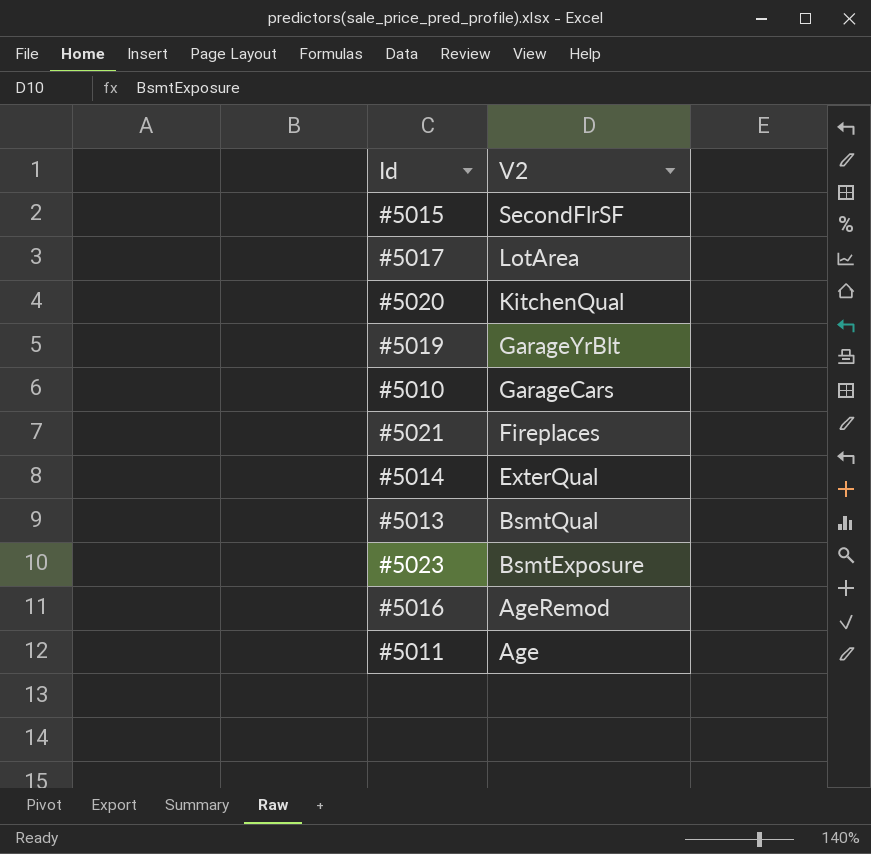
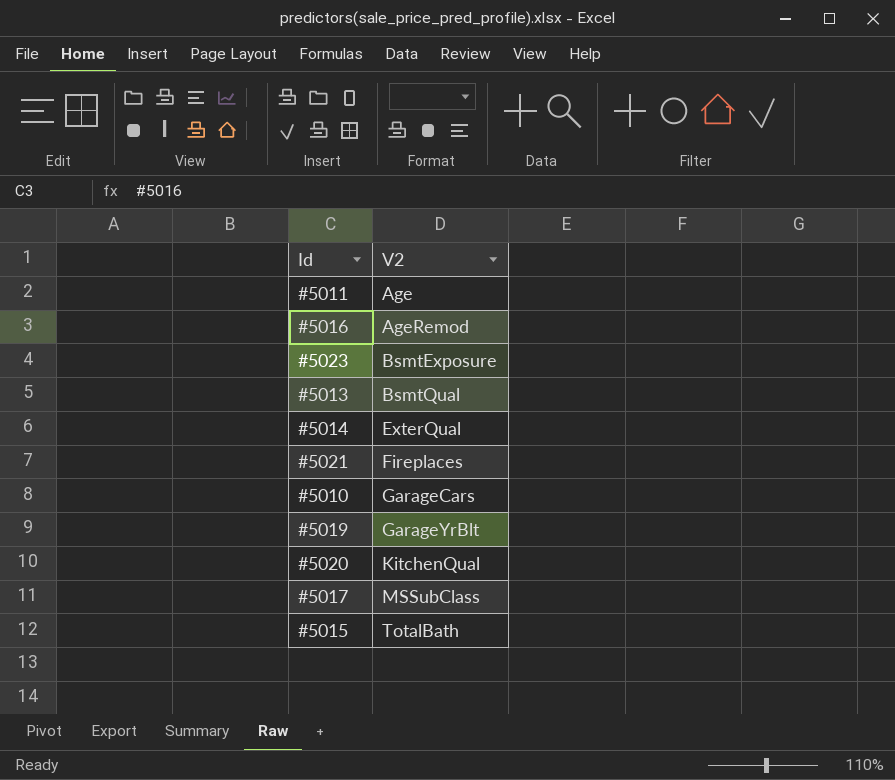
row order: V2 descending -> V2 ascending
#5017 | V2: LotArea -> MSSubClass
#5015 | V2: SecondFlrSF -> TotalBath

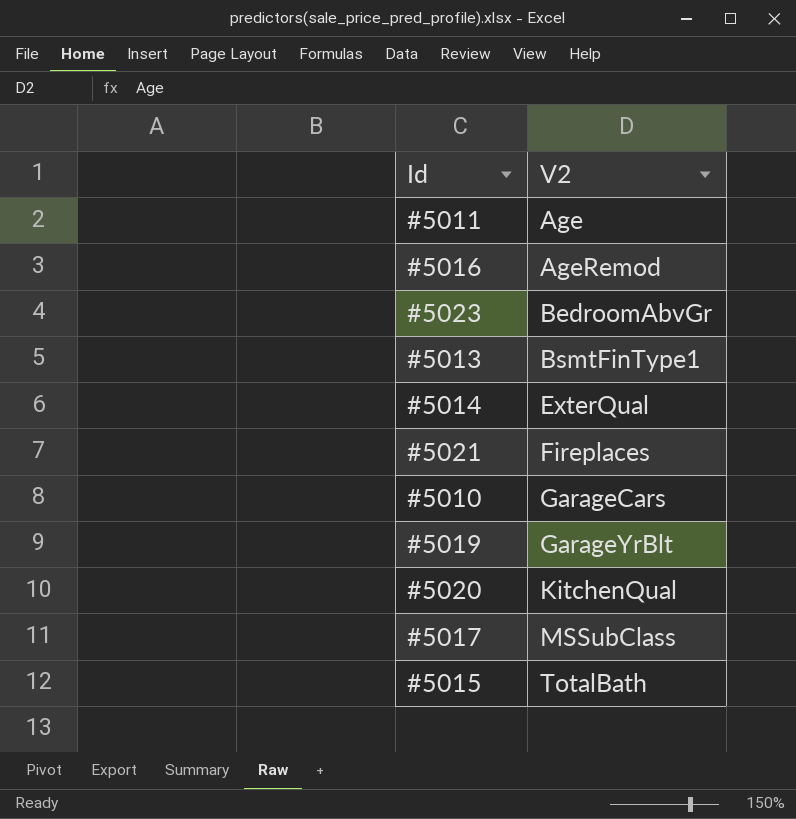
#5023 | V2: BsmtExposure -> BedroomAbvGr
#5013 | V2: BsmtQual -> BsmtFinType1

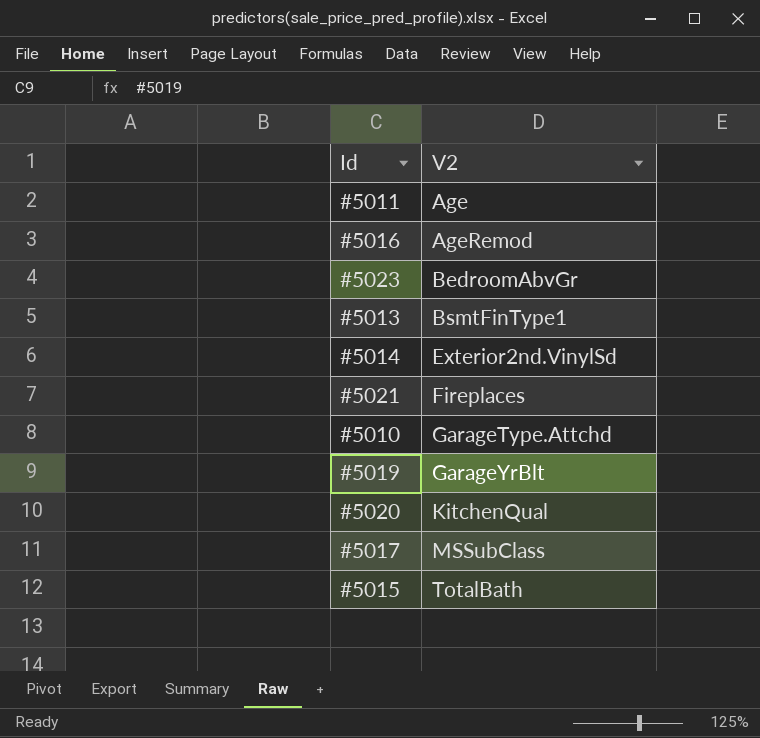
#5014 | V2: ExterQual -> Exterior2nd.VinylSd
#5010 | V2: GarageCars -> GarageType.Attchd

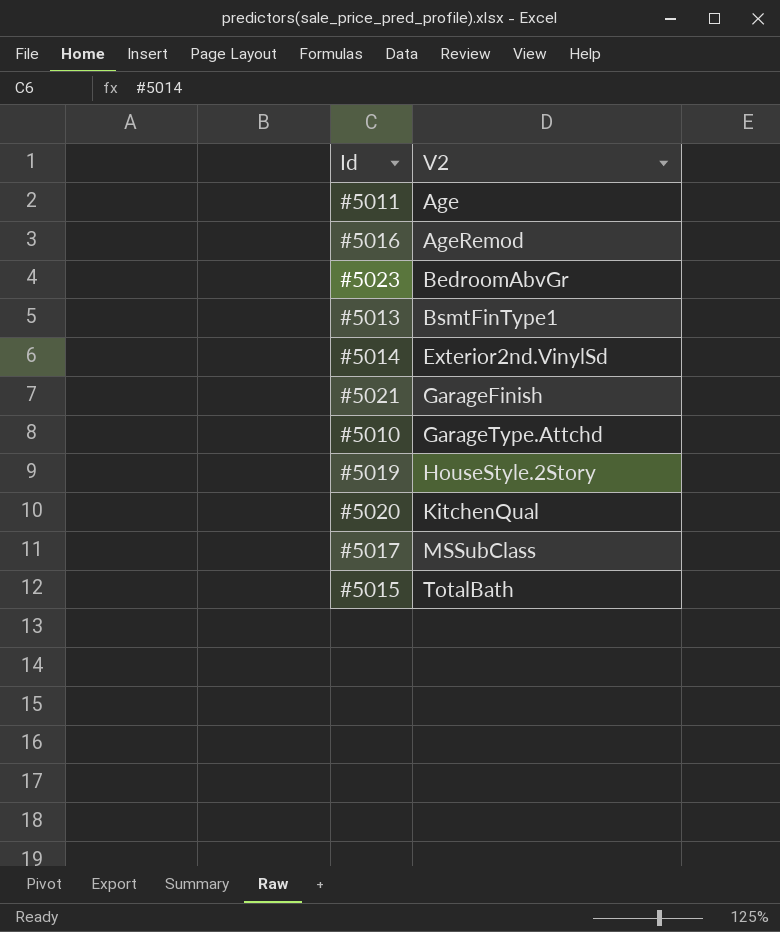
#5021 | V2: Fireplaces -> GarageFinish
#5019 | V2: GarageYrBlt -> HouseStyle.2Story

